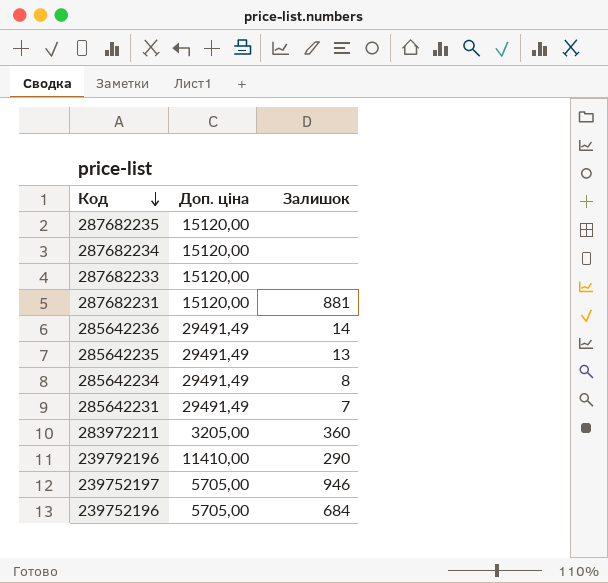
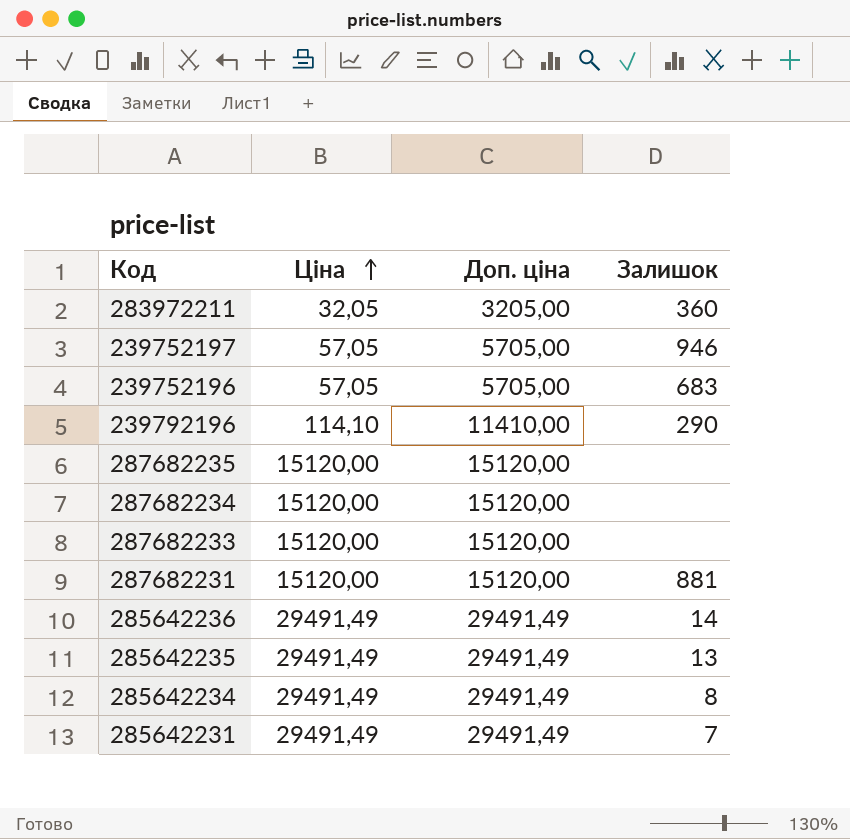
row order: Код descending -> Ціна ascending
column Ціна | position: none -> 2
239752196 | Залишок: 684 -> 683

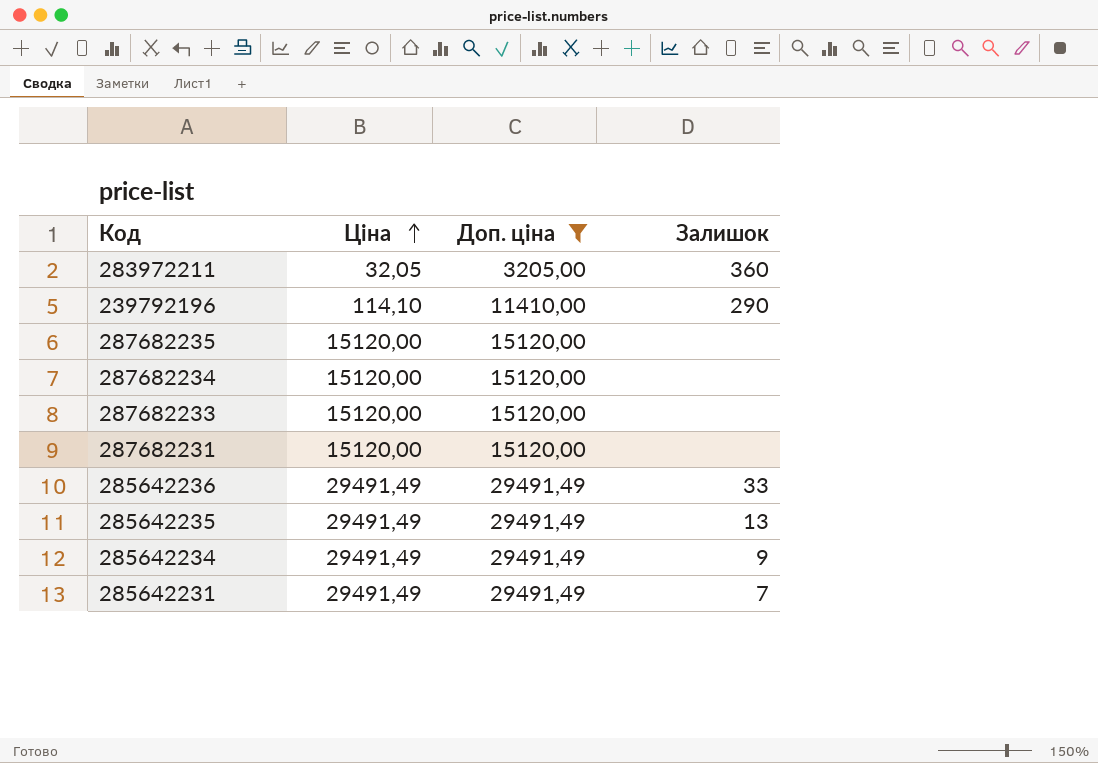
filter: none -> Доп. ціна != 5705,00
287682231 | Залишок: 881 -> none
285642236 | Залишок: 14 -> 33
285642234 | Залишок: 8 -> 9

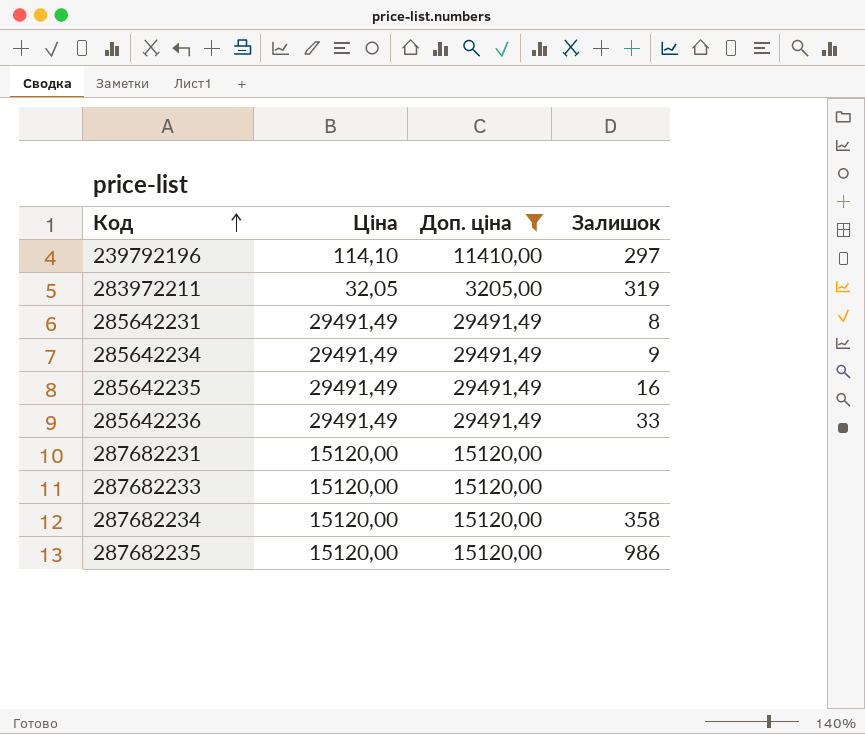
row order: Ціна ascending -> Код ascending
239792196 | Залишок: 290 -> 297
283972211 | Залишок: 360 -> 319
285642231 | Залишок: 7 -> 8
285642235 | Залишок: 13 -> 16
287682234 | Залишок: none -> 358
287682235 | Залишок: none -> 986

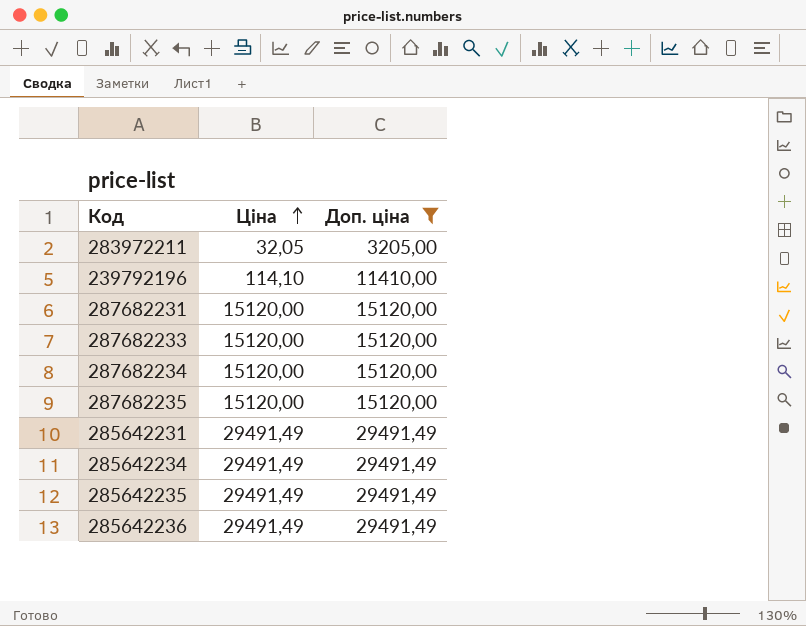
row order: Код ascending -> Ціна ascending
column Залишок | position: 4 -> none

